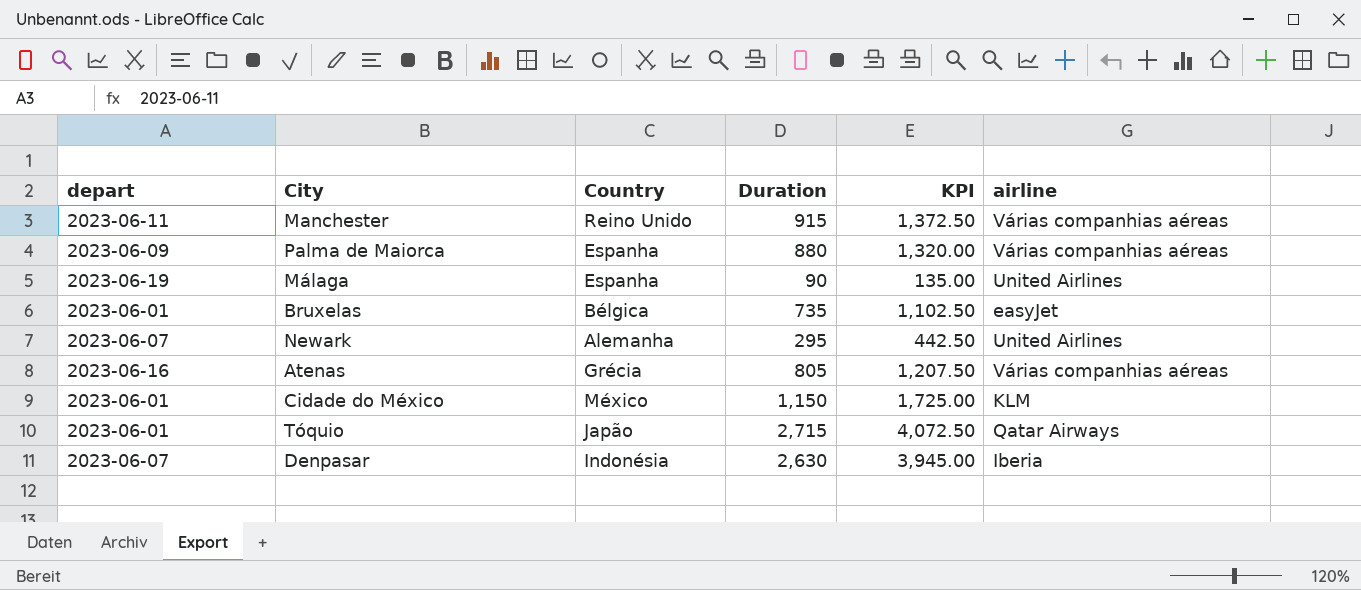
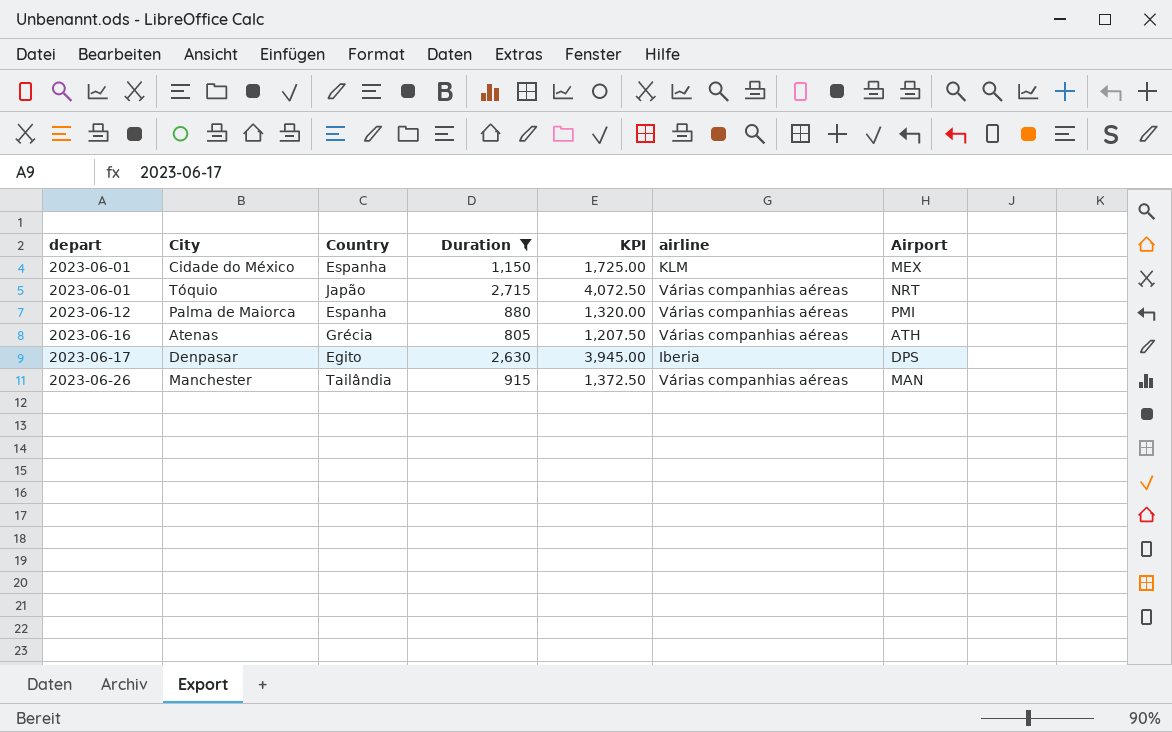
filter: none -> Duration >= 805
row order: none -> depart ascending
column Airport | position: none -> 7
Cidade do México | Country: México -> Espanha
Tóquio | airline: Qatar Airways -> Várias companhias aéreas
Palma de Maiorca | depart: 2023-06-09 -> 2023-06-12
Denpasar | depart: 2023-06-07 -> 2023-06-17
Denpasar | Country: Indonésia -> Egito
Manchester | depart: 2023-06-11 -> 2023-06-26
Manchester | Country: Reino Unido -> Tailândia

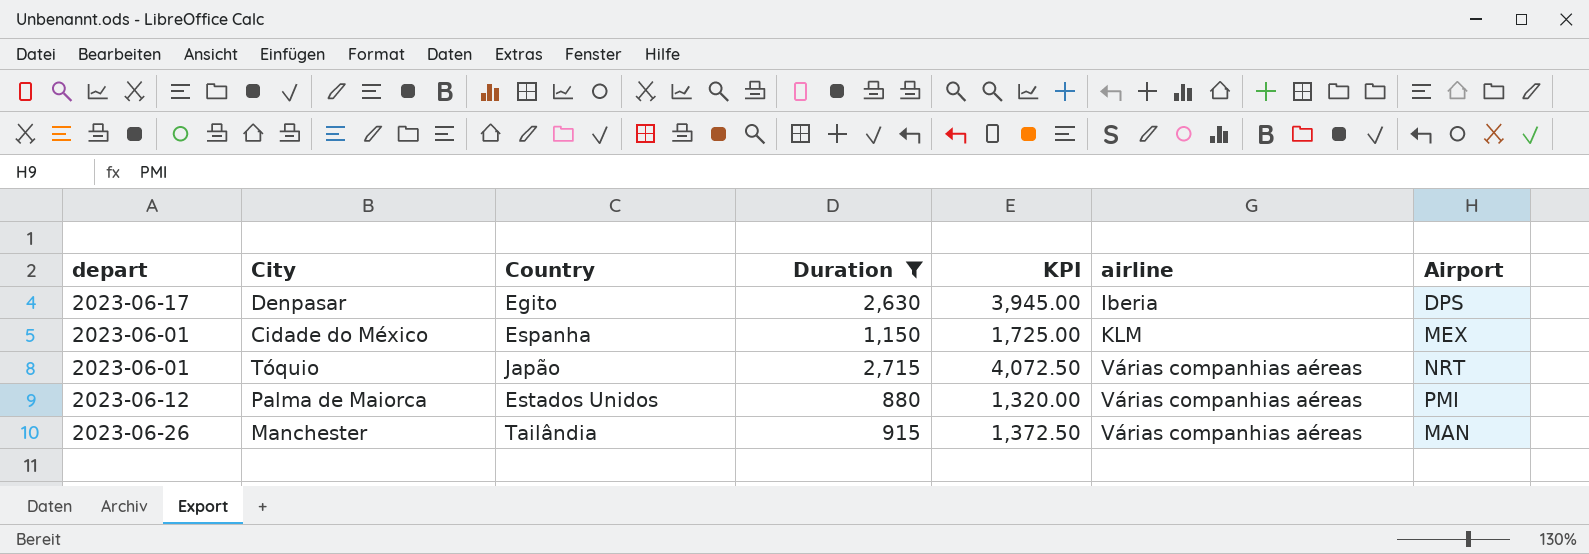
row order: depart ascending -> airline ascending
row Atenas: 2023-06-16 | Grécia | 805 | 1,207.50 | Várias companhias aéreas | ATH -> none
Palma de Maiorca | Country: Espanha -> Estados Unidos

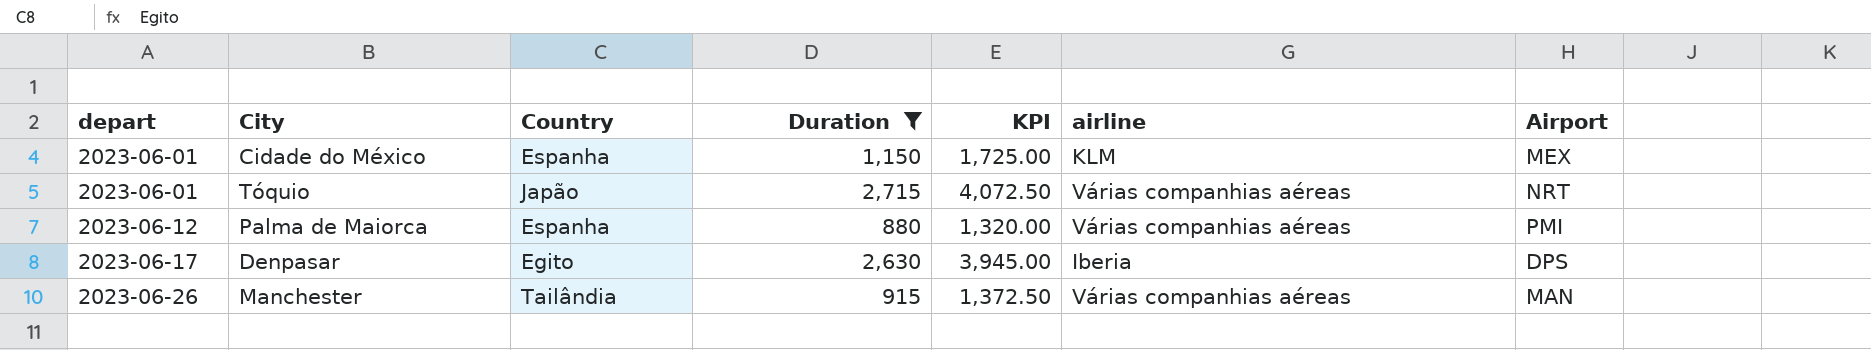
row order: airline ascending -> depart ascending
Palma de Maiorca | Country: Estados Unidos -> Espanha

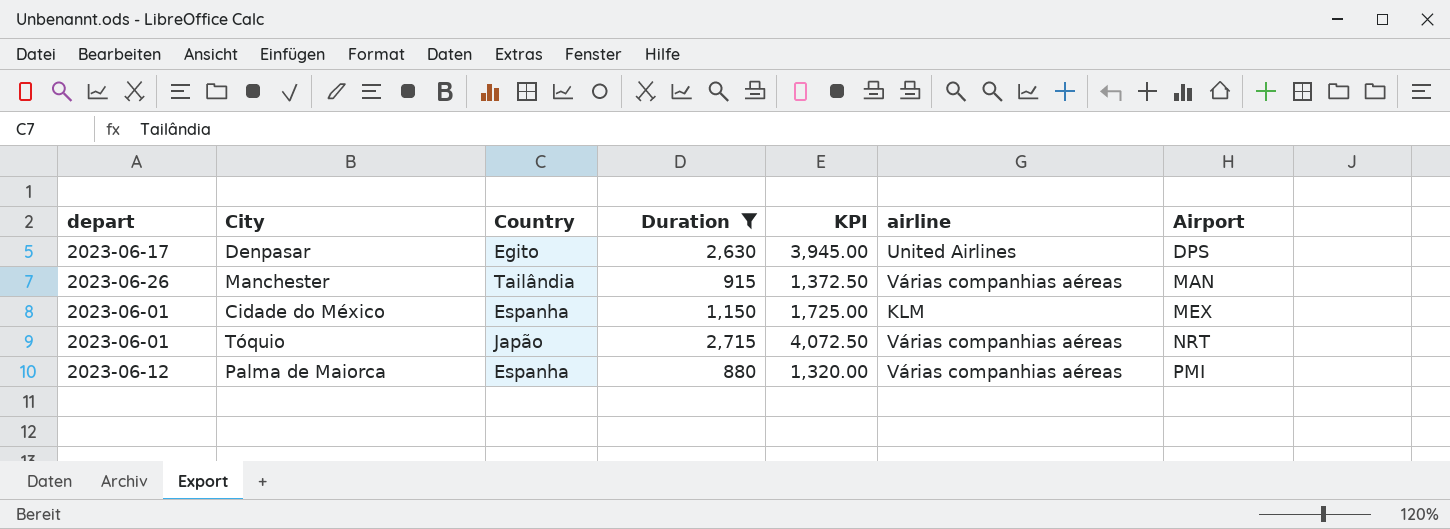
row order: depart ascending -> Airport ascending
Denpasar | airline: Iberia -> United Airlines

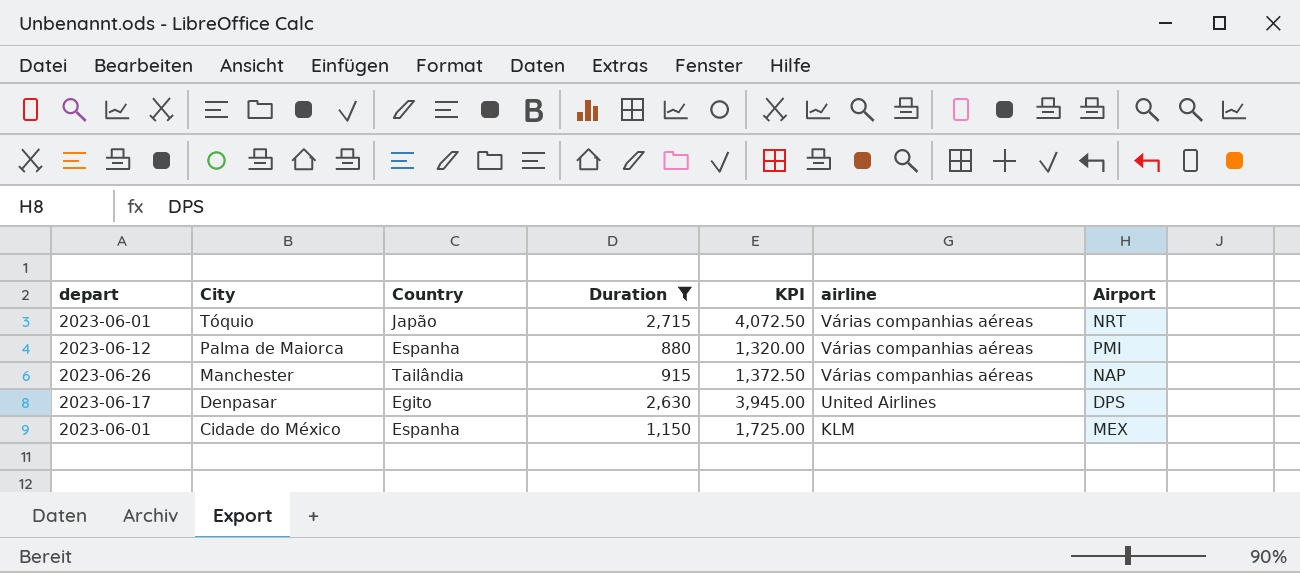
row order: Airport ascending -> City descending
Manchester | Airport: MAN -> NAP

